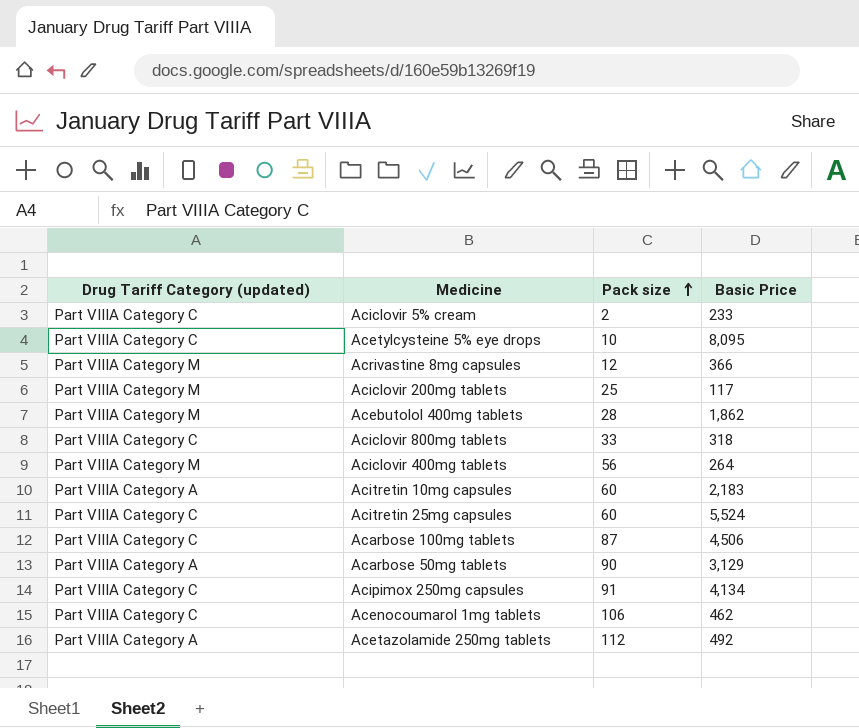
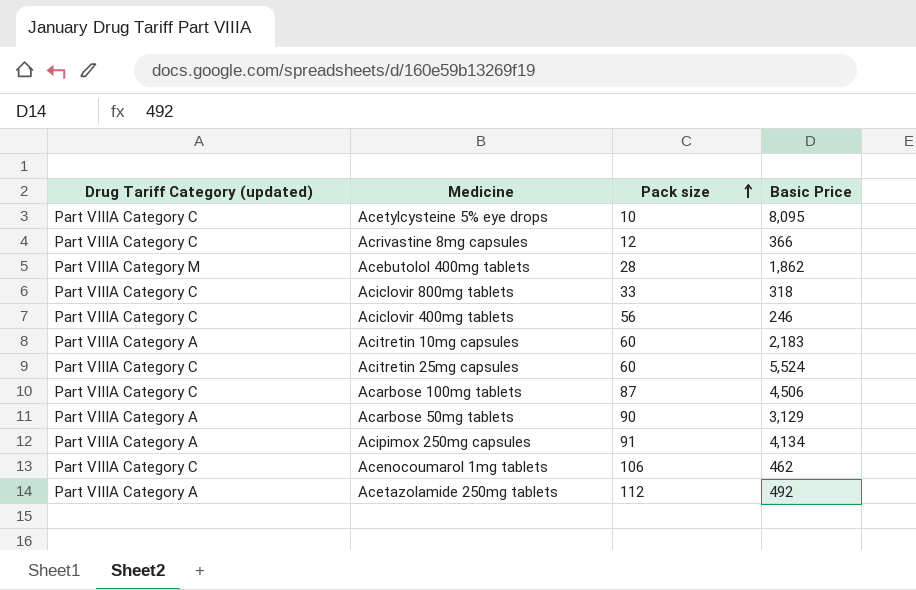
row Aciclovir 5% cream: Part VIIIA Category C | 2 | 233 -> none
row Aciclovir 200mg tablets: Part VIIIA Category M | 25 | 117 -> none
Acrivastine 8mg capsules | Drug Tariff Category (updated): Part VIIIA Category M -> Part VIIIA Category C
Aciclovir 400mg tablets | Drug Tariff Category (updated): Part VIIIA Category M -> Part VIIIA Category C
Aciclovir 400mg tablets | Basic Price: 264 -> 246
Acipimox 250mg capsules | Drug Tariff Category (updated): Part VIIIA Category C -> Part VIIIA Category A

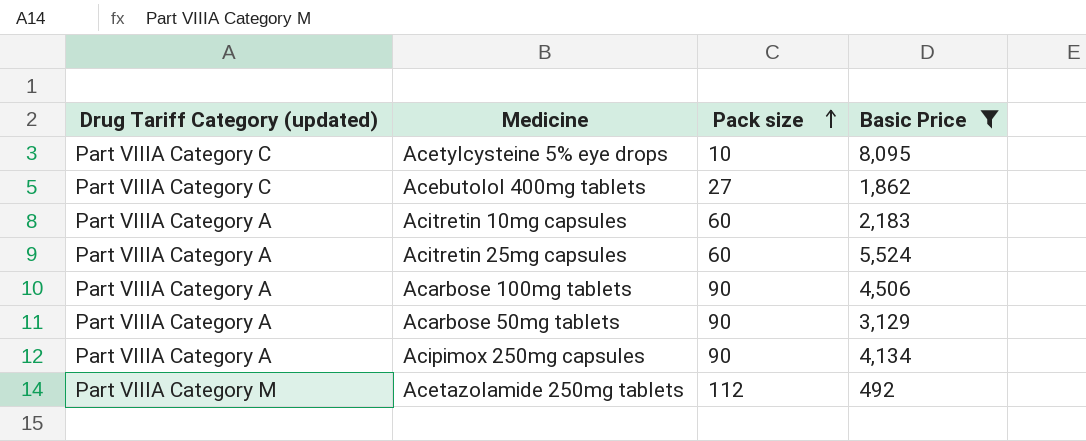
filter: none -> Basic Price >= 492
Acebutolol 400mg tablets | Drug Tariff Category (updated): Part VIIIA Category M -> Part VIIIA Category C
Acebutolol 400mg tablets | Pack size: 28 -> 27
Acitretin 25mg capsules | Drug Tariff Category (updated): Part VIIIA Category C -> Part VIIIA Category A
Acarbose 100mg tablets | Drug Tariff Category (updated): Part VIIIA Category C -> Part VIIIA Category A
Acarbose 100mg tablets | Pack size: 87 -> 90
Acipimox 250mg capsules | Pack size: 91 -> 90
Acetazolamide 250mg tablets | Drug Tariff Category (updated): Part VIIIA Category A -> Part VIIIA Category M

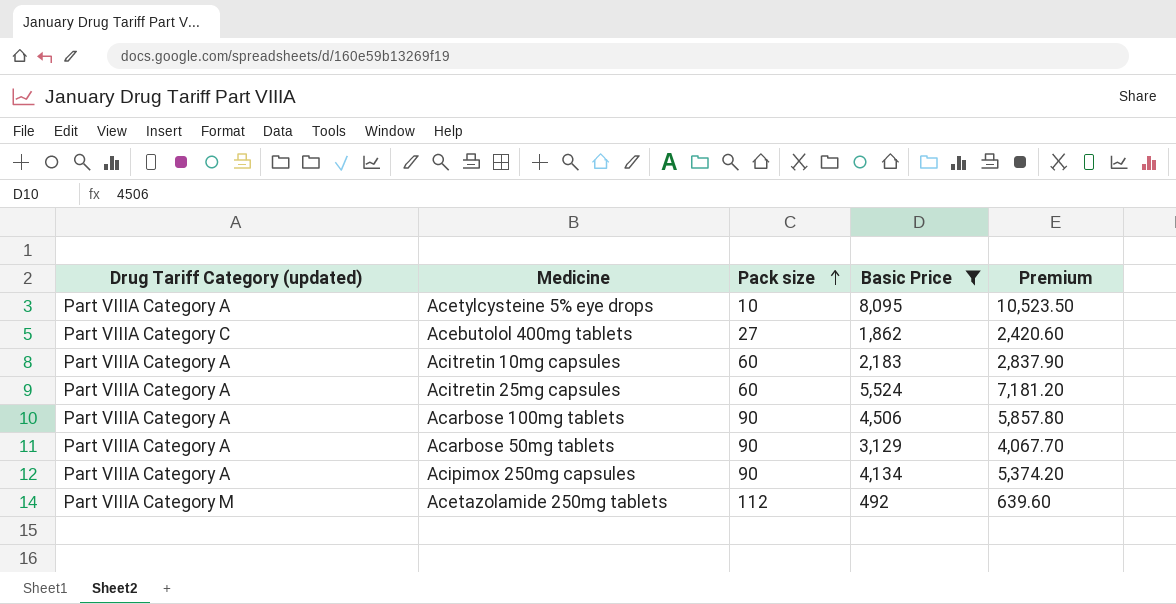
column Premium | formula: none -> [Basic Price] * 1.3
Acetylcysteine 5% eye drops | Drug Tariff Category (updated): Part VIIIA Category C -> Part VIIIA Category A

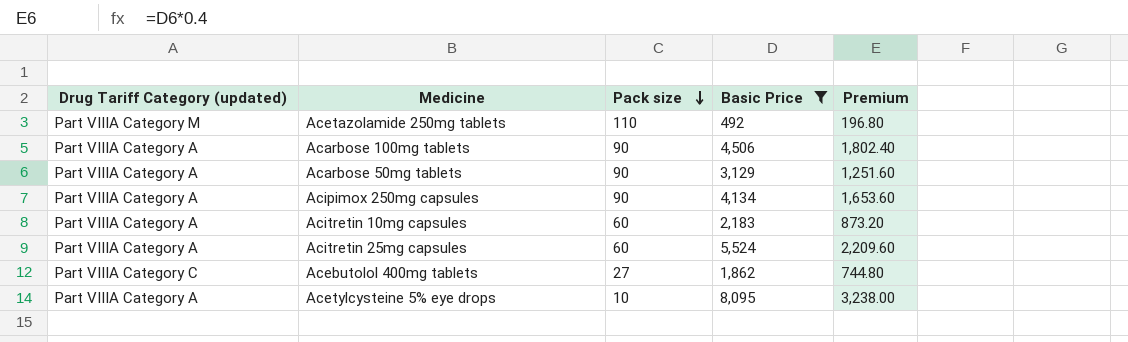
row order: Pack size ascending -> Pack size descending
column Premium | formula: [Basic Price] * 1.3 -> [Basic Price] * 0.4
Acetazolamide 250mg tablets | Pack size: 112 -> 110

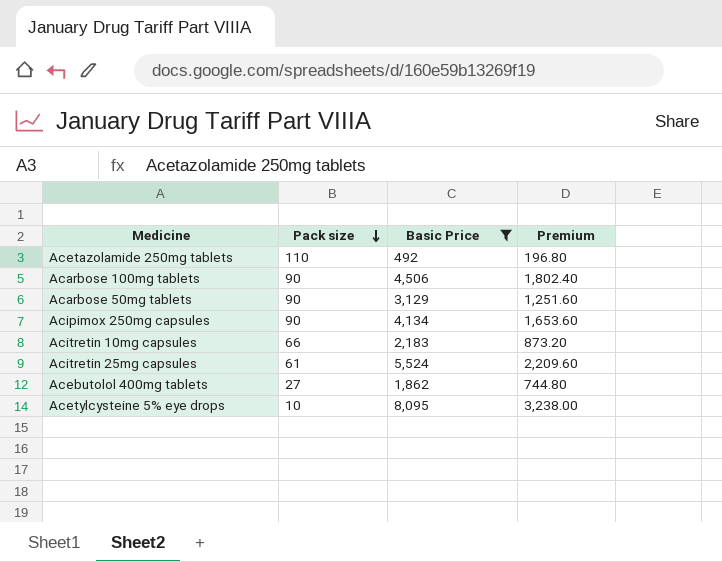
column Drug Tariff Category (updated) | position: 1 -> none
Acitretin 10mg capsules | Pack size: 60 -> 66
Acitretin 25mg capsules | Pack size: 60 -> 61

